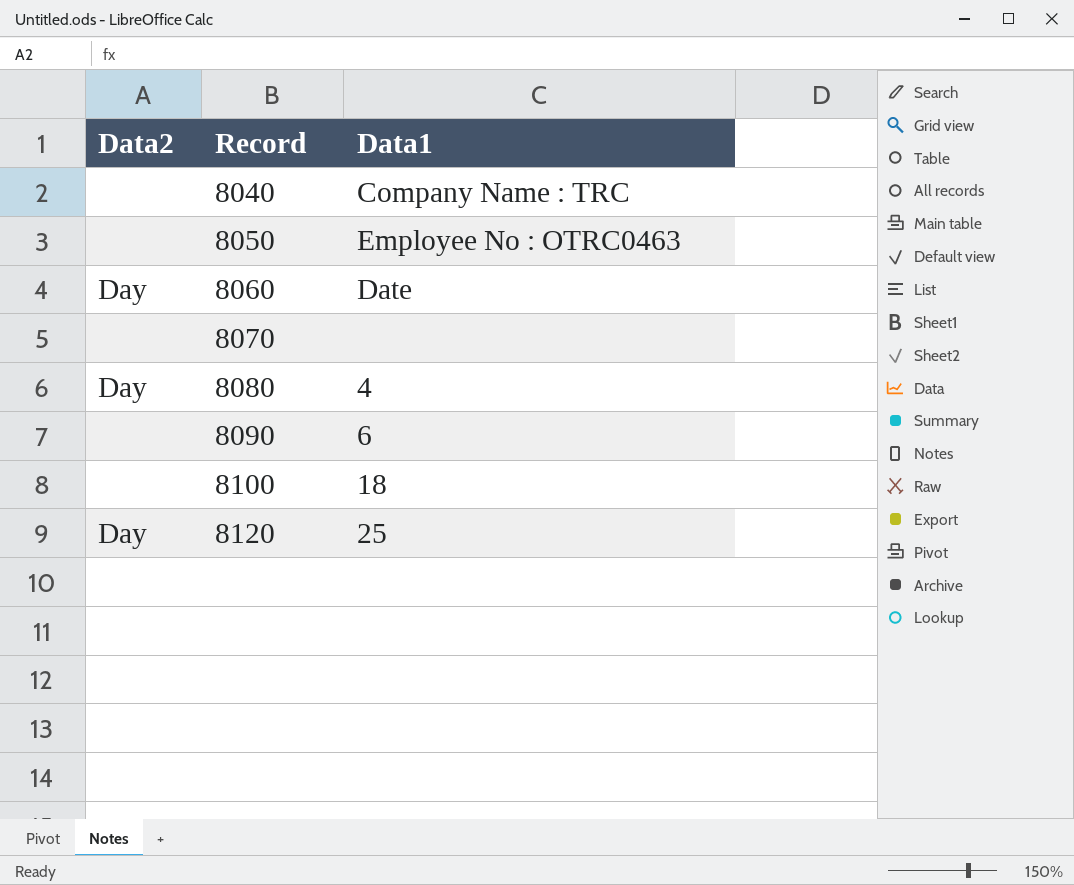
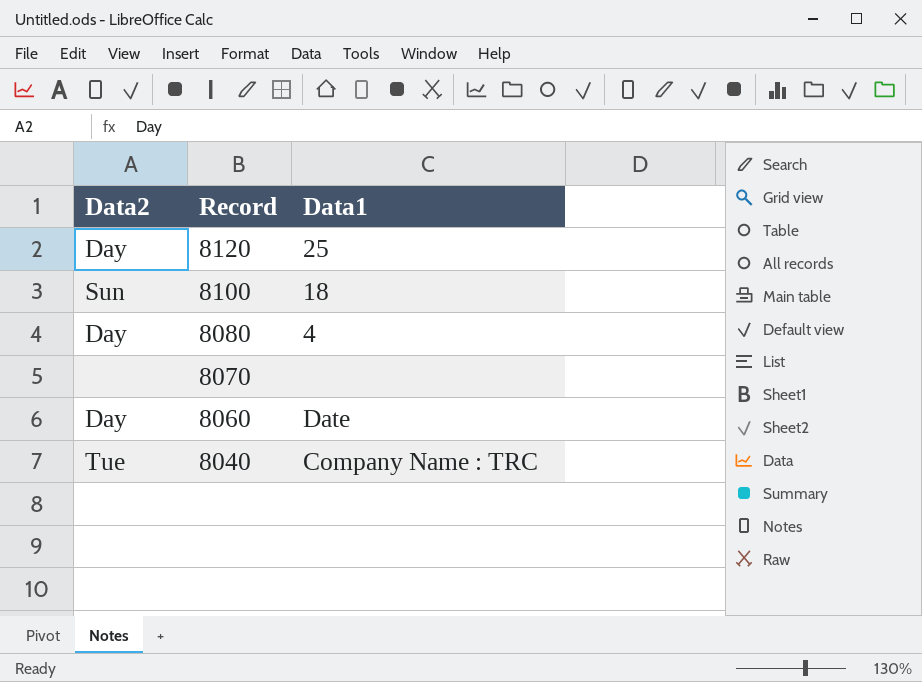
row order: Record ascending -> Record descending
row 8050: none | Employee No : OTRC0463 -> none
row 8090: none | 6 -> none
8100 | Data2: none -> Sun
8040 | Data2: none -> Tue

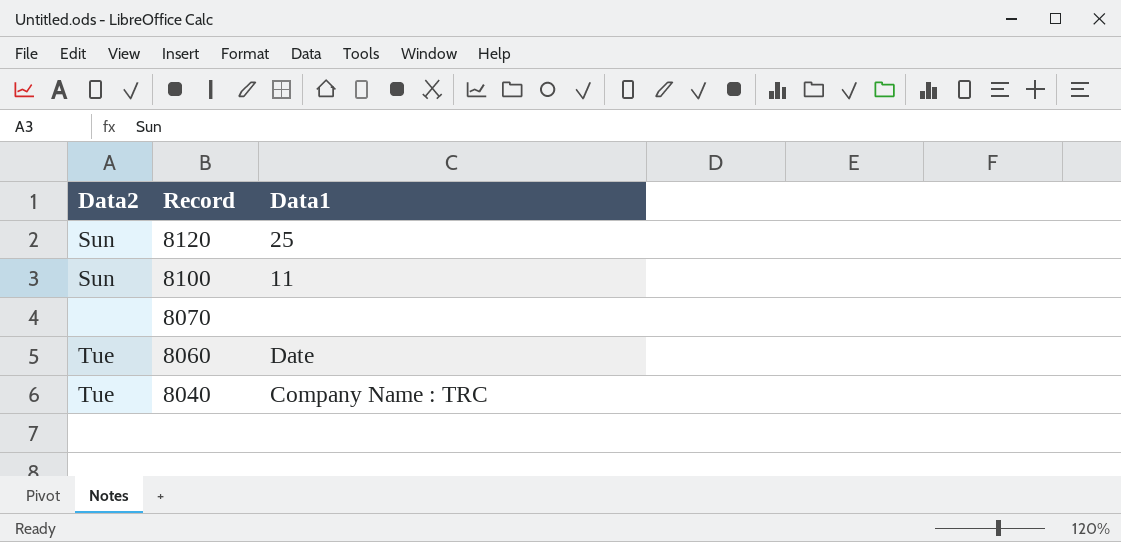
row 8080: Day | 4 -> none
8120 | Data2: Day -> Sun
8100 | Data1: 18 -> 11
8060 | Data2: Day -> Tue

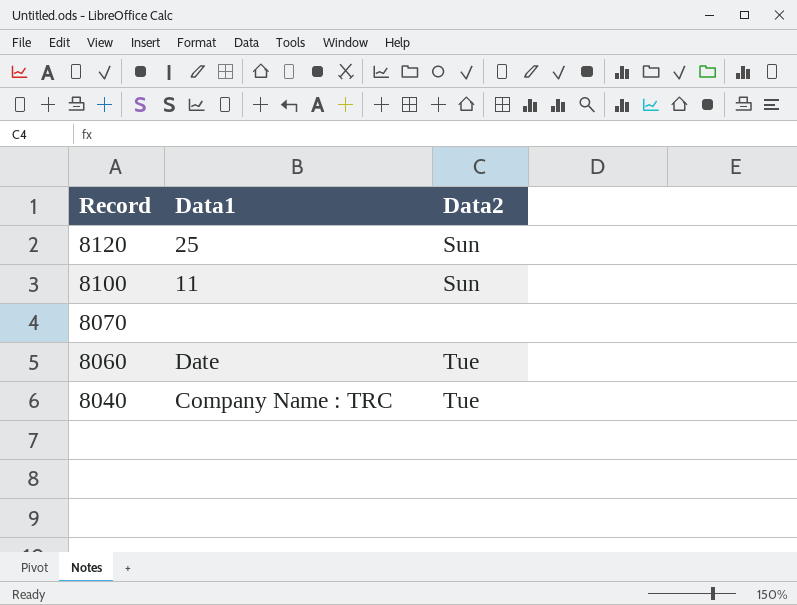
column Data2 | position: 1 -> 3

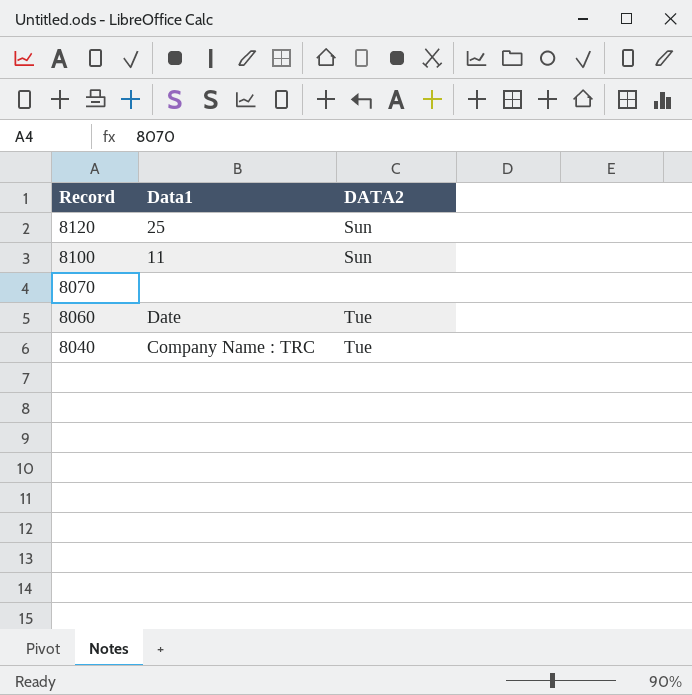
column name: Data2 -> DATA2

